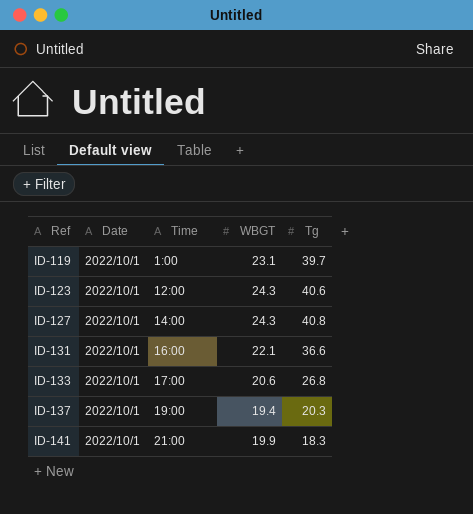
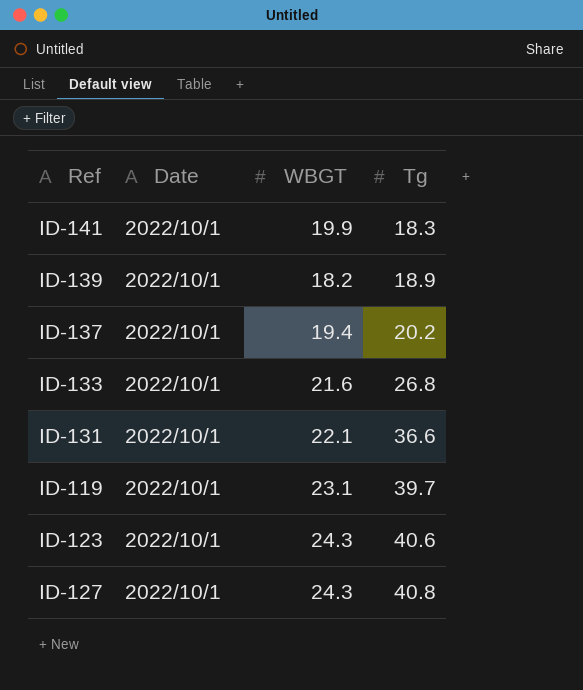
row order: Ref ascending -> Tg ascending
column Time | position: 3 -> none
row ID-139: none -> 2022/10/1 | 18.2 | 18.9
ID-137 | Tg: 20.3 -> 20.2
ID-133 | WBGT: 20.6 -> 21.6

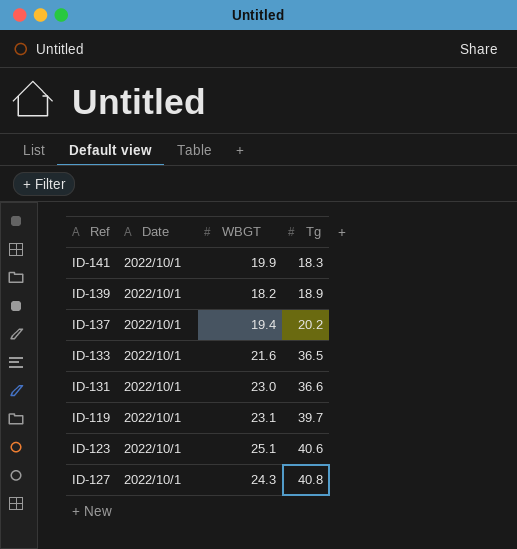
ID-133 | Tg: 26.8 -> 36.5
ID-131 | WBGT: 22.1 -> 23.0
ID-123 | WBGT: 24.3 -> 25.1

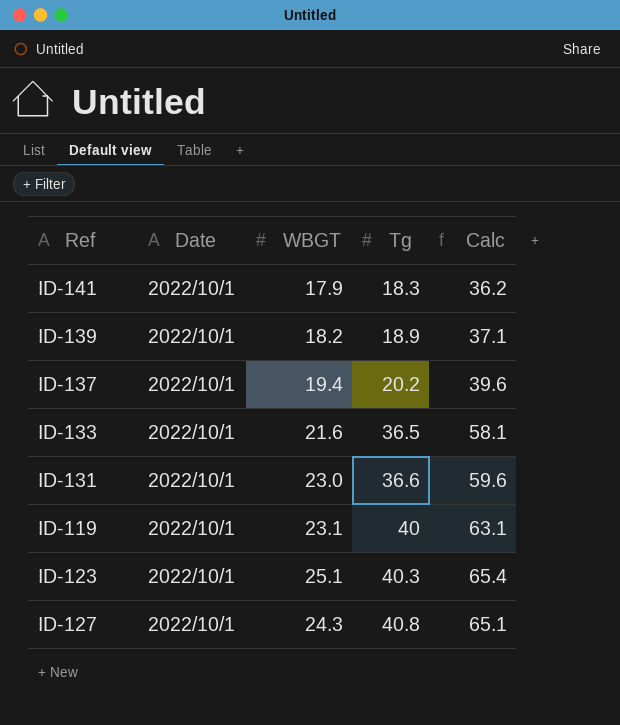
column Calc | formula: none -> [WBGT] + [Tg]
ID-141 | WBGT: 19.9 -> 17.9
ID-119 | Tg: 39.7 -> 40
ID-123 | Tg: 40.6 -> 40.3

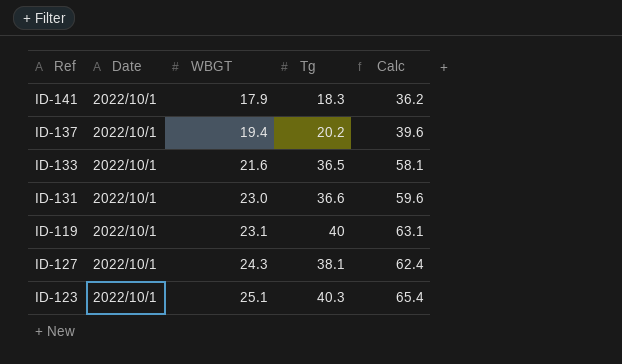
row order: Tg ascending -> WBGT ascending
row ID-139: 2022/10/1 | 18.2 | 18.9 | 37.1 -> none
ID-127 | Tg: 40.8 -> 38.1
ID-127 | Calc: 65.1 -> 62.4

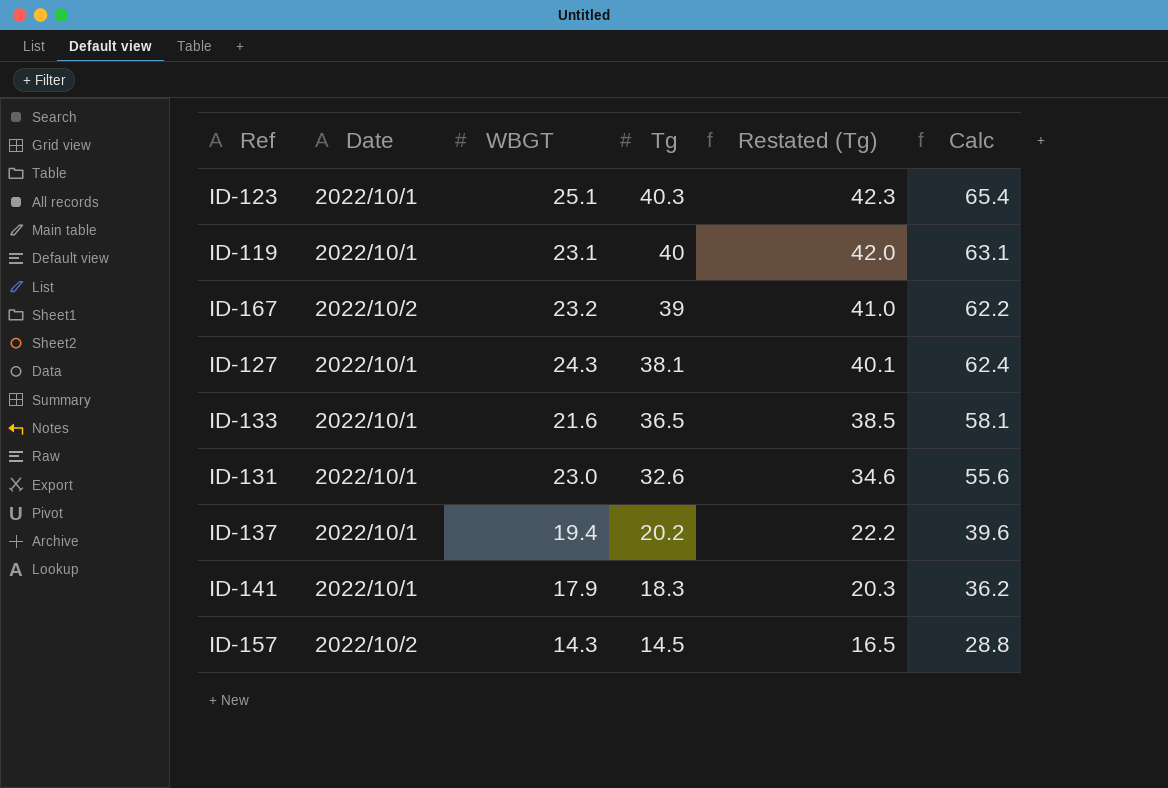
row order: WBGT ascending -> Tg descending
column Restated (Tg) | formula: none -> [Tg] + 2
row ID-167: none -> 2022/10/2 | 23.2 | 39 | 41.0 | 62.2
ID-131 | Tg: 36.6 -> 32.6
ID-131 | Calc: 59.6 -> 55.6
row ID-157: none -> 2022/10/2 | 14.3 | 14.5 | 16.5 | 28.8

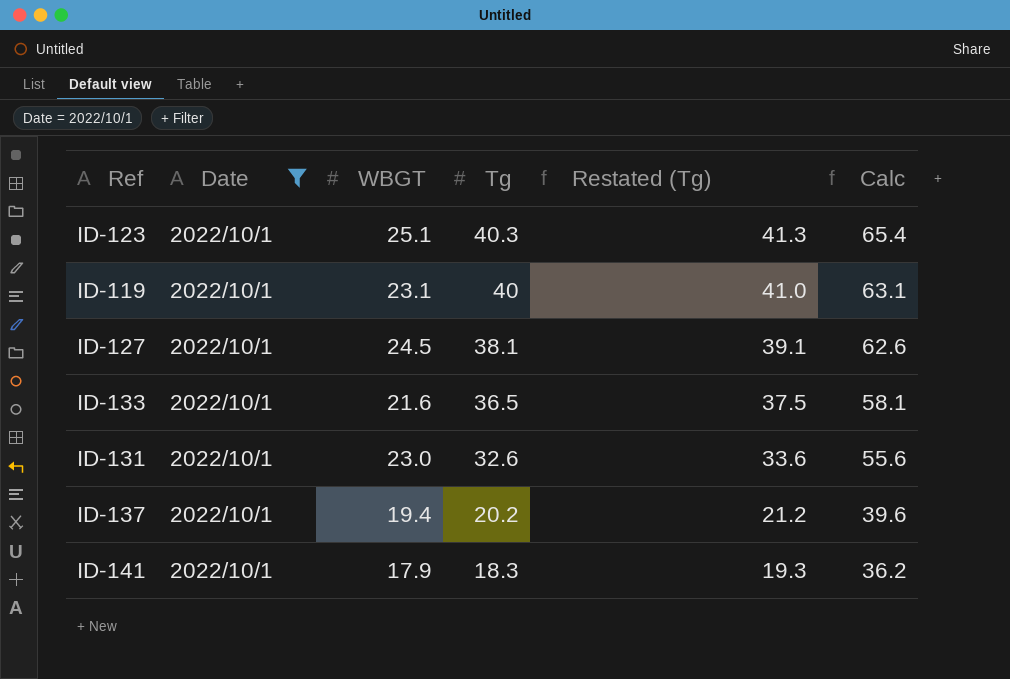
filter: none -> Date = 2022/10/1
column Restated (Tg) | formula: [Tg] + 2 -> [Tg] + 1
ID-127 | WBGT: 24.3 -> 24.5
ID-127 | Calc: 62.4 -> 62.6

